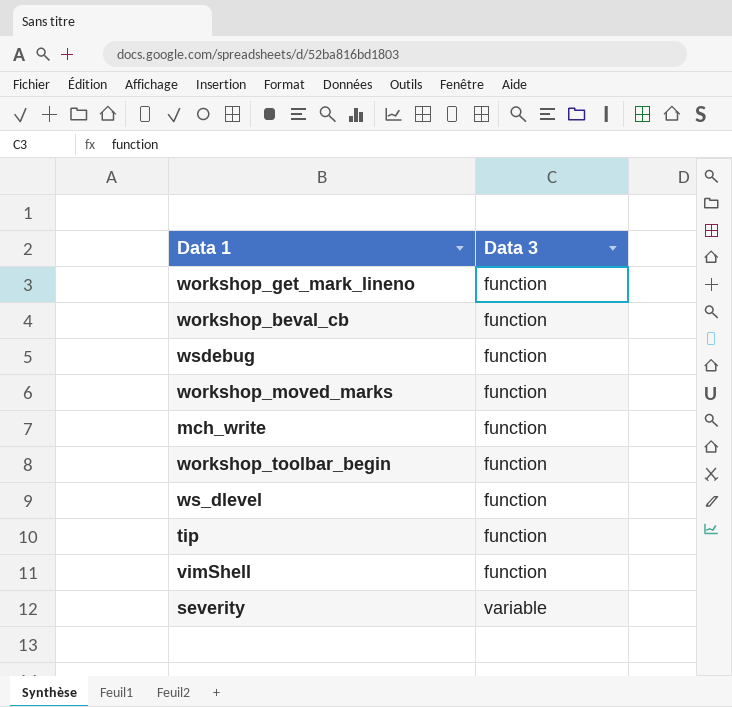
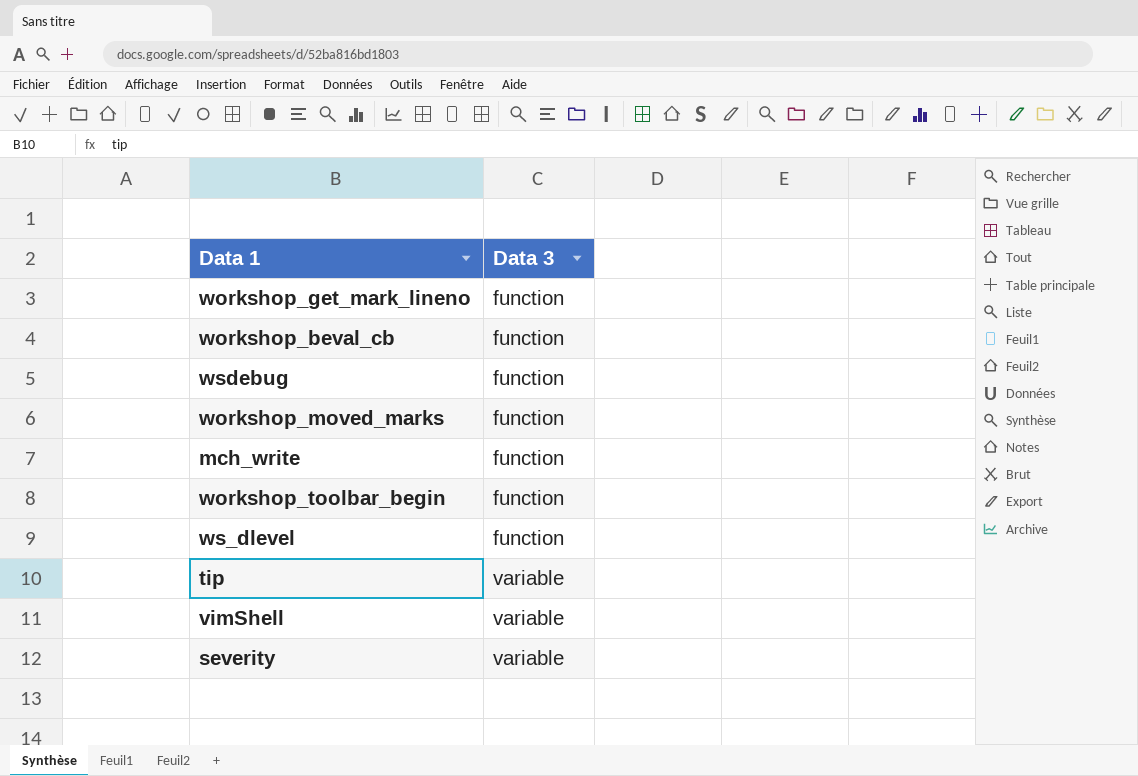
tip | Data 3: function -> variable
vimShell | Data 3: function -> variable

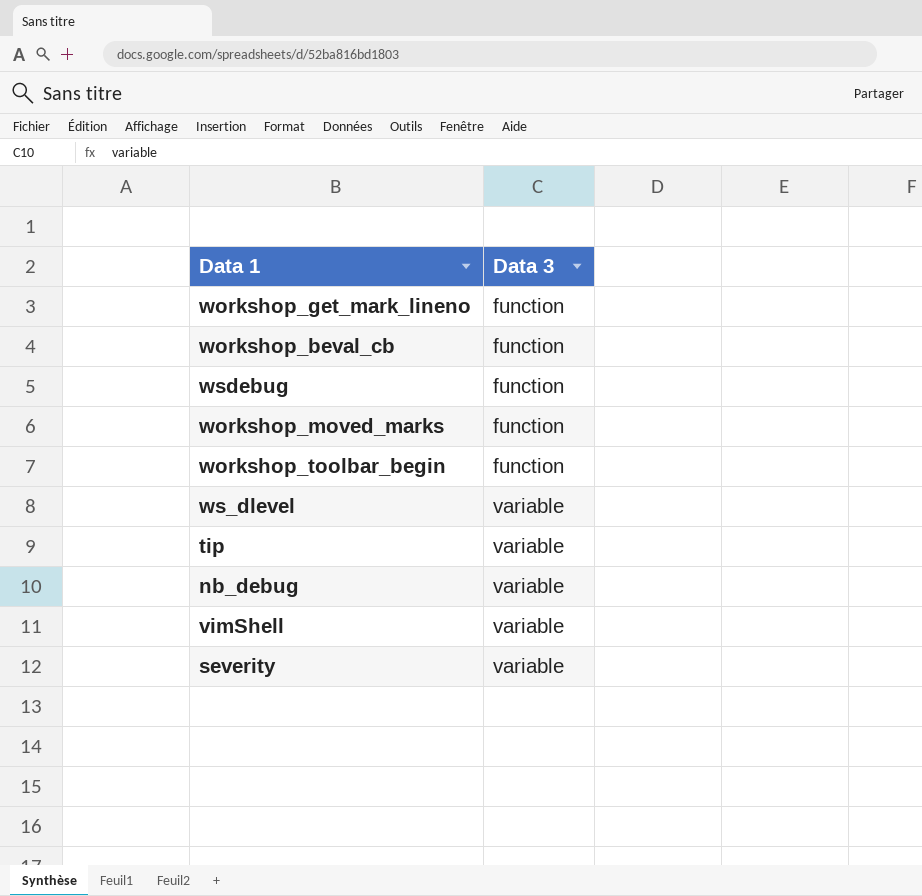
row mch_write: function -> none
ws_dlevel | Data 3: function -> variable
row nb_debug: none -> variable

